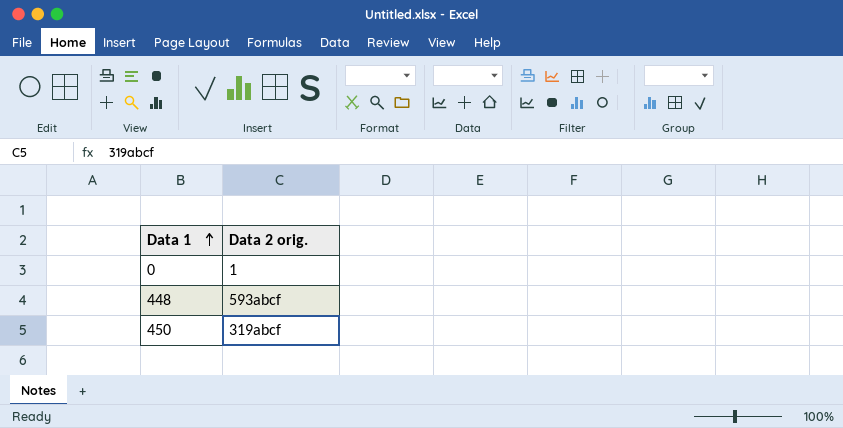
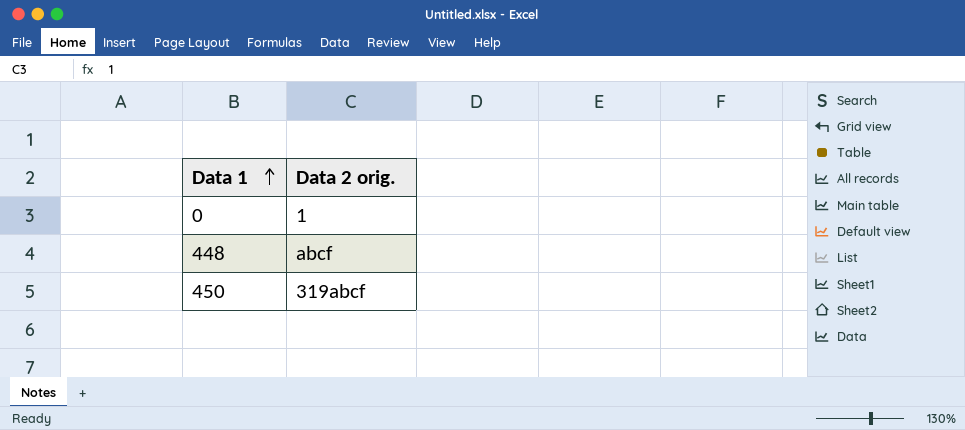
448 | Data 2 orig.: 593abcf -> abcf

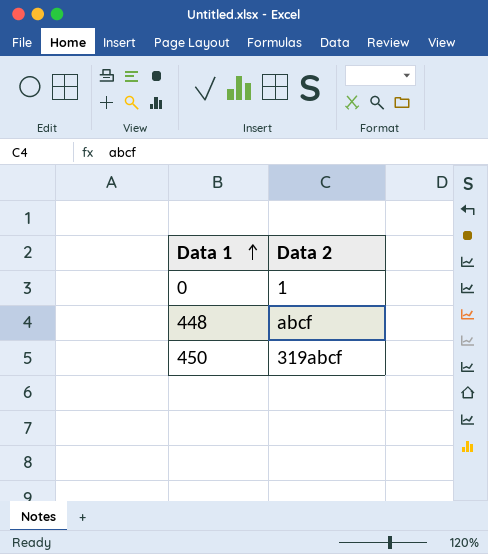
column name: Data 2 orig. -> Data 2

